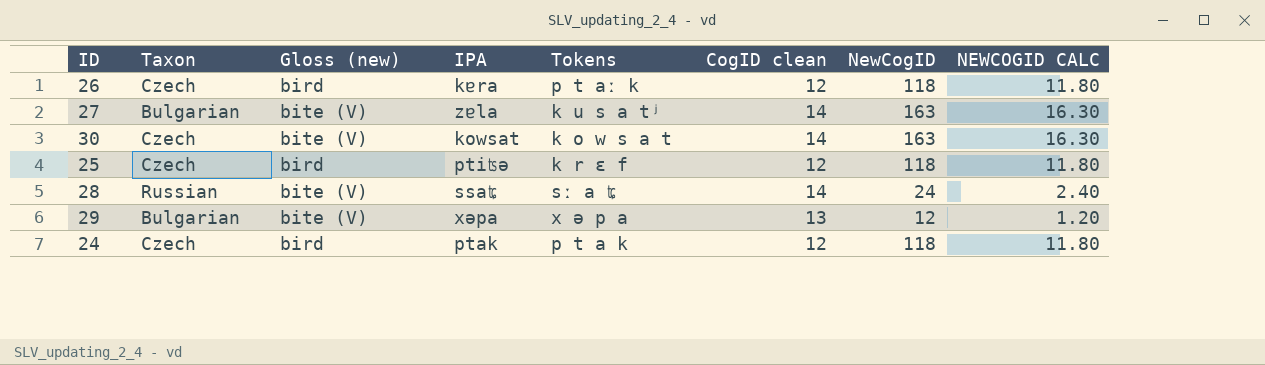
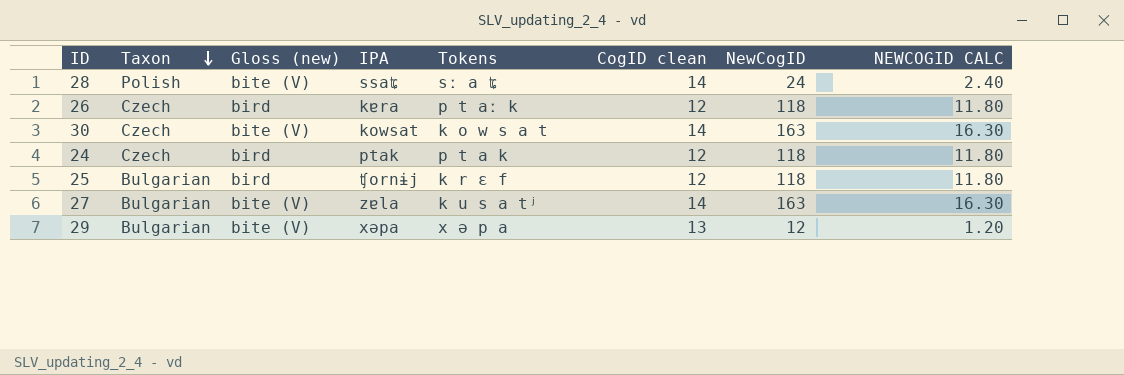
row order: none -> Taxon descending
28 | Taxon: Russian -> Polish
25 | Taxon: Czech -> Bulgarian
25 | IPA: ptiʦə -> ʧornɨj

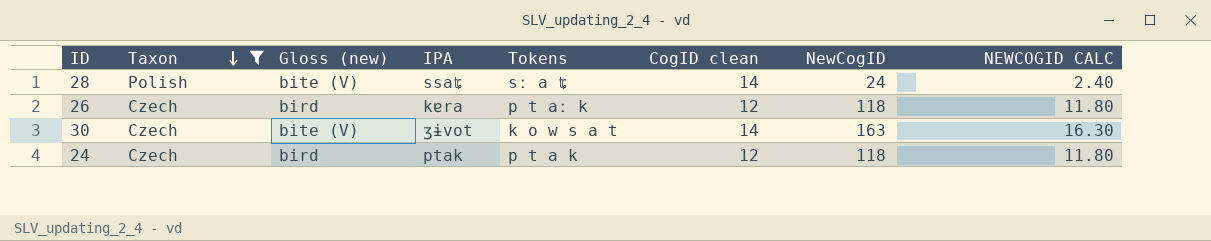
filter: none -> Taxon != Bulgarian
30 | IPA: kowsat -> ʒɨvot

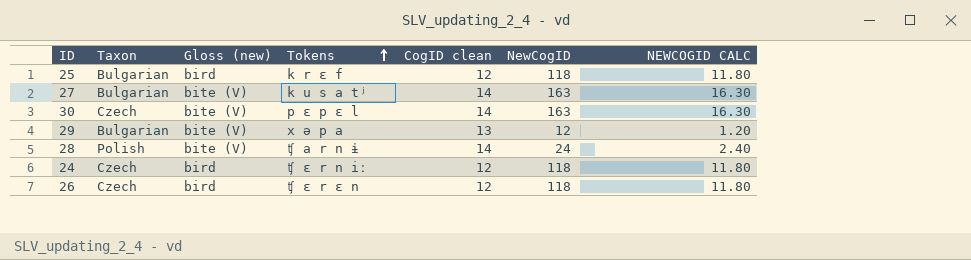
filter: Taxon != Bulgarian -> none
row order: Taxon descending -> Tokens ascending
column IPA | position: 4 -> none
30 | Tokens: k o w s a t -> p ɛ p ɛ l
28 | Tokens: sː a ʨ -> ʧ a r n ɨ
24 | Tokens: p t a k -> ʧ ɛ r n iː
26 | Tokens: p t aː k -> ʧ ɛ r ɛ n

